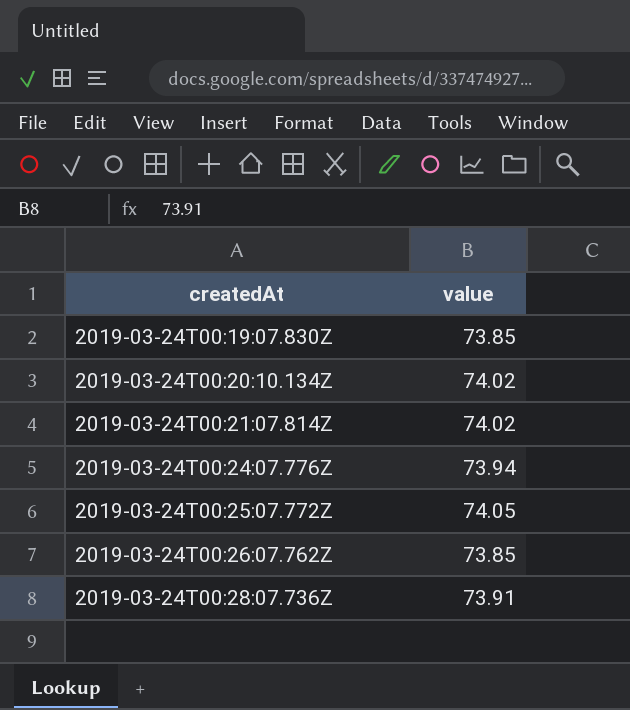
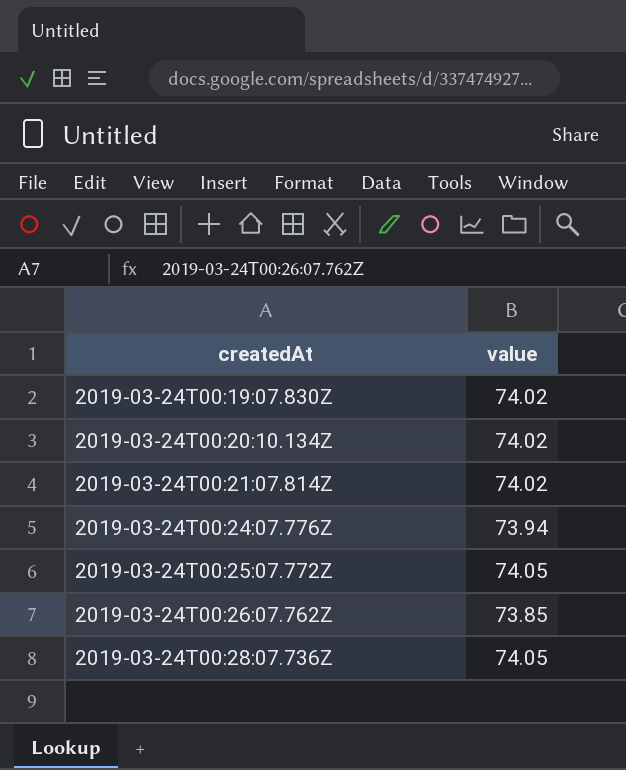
2019-03-24T00:19:07.830Z | value: 73.85 -> 74.02
2019-03-24T00:28:07.736Z | value: 73.91 -> 74.05

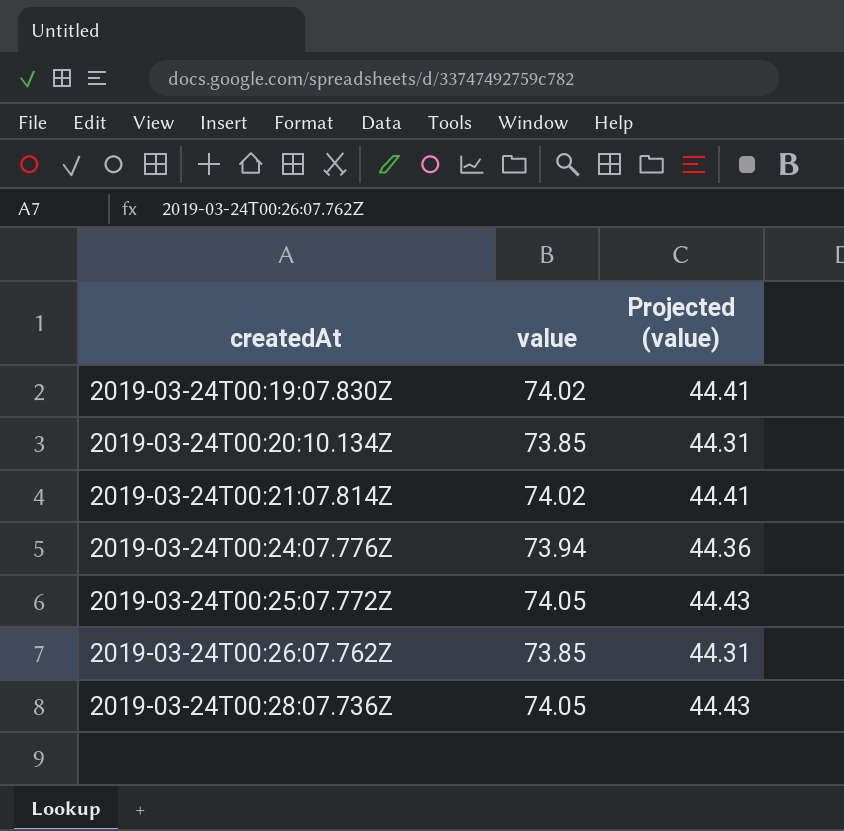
column Projected (value) | formula: none -> [value] * 0.6
2019-03-24T00:20:10.134Z | value: 74.02 -> 73.85

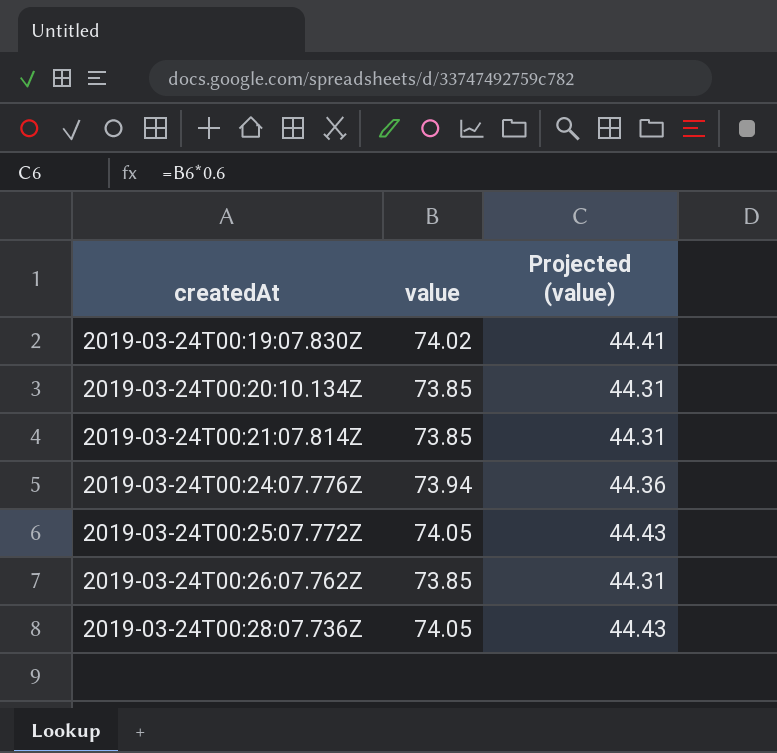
2019-03-24T00:21:07.814Z | value: 74.02 -> 73.85
2019-03-24T00:21:07.814Z | Projected (value): 44.41 -> 44.31

